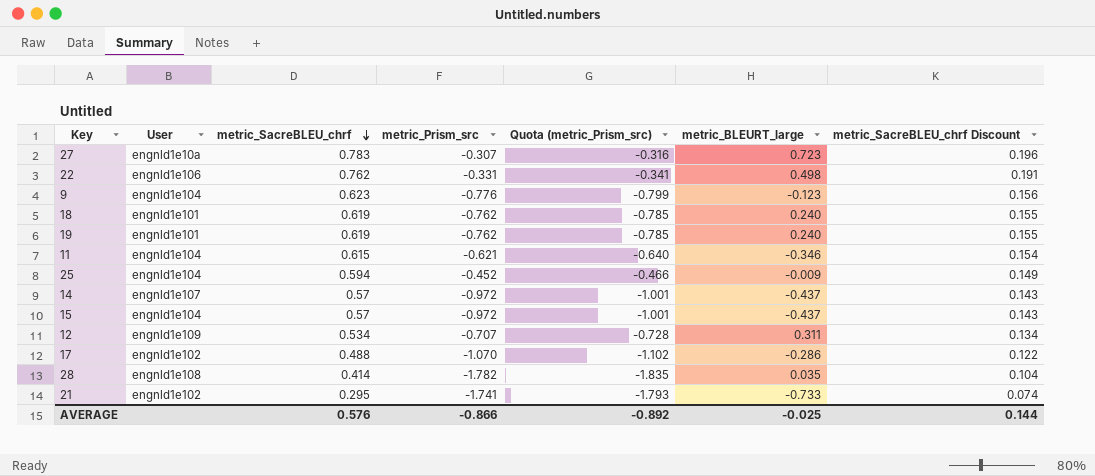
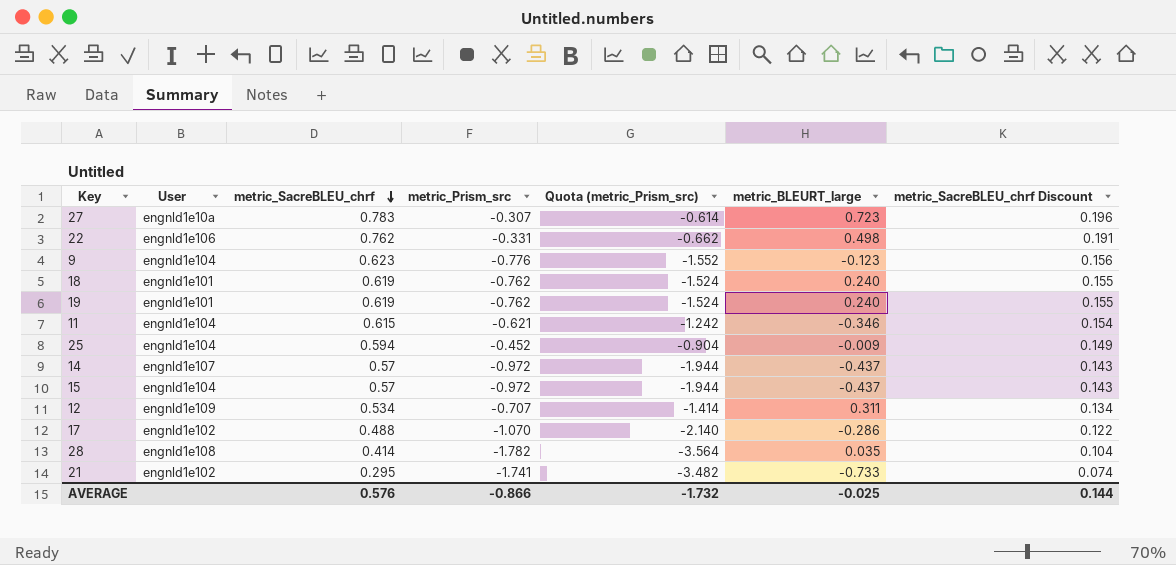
column Quota (metric_Prism_src) | formula: [metric_Prism_src] * 1.03 -> [metric_Prism_src] * 2
AVERAGE | Quota (metric_Prism_src): -0.892 -> -1.732

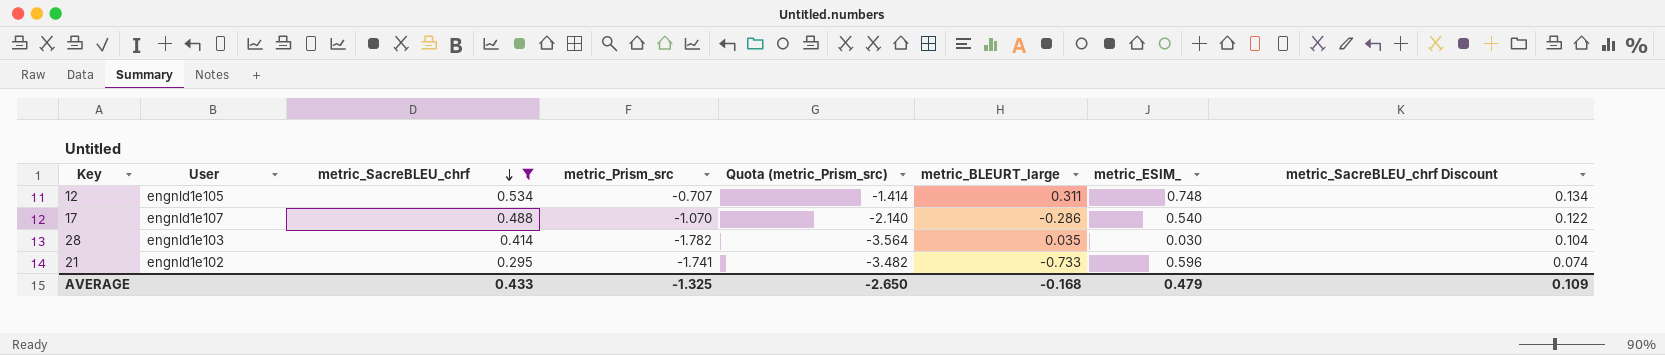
filter: none -> metric_SacreBLEU_chrf <= 0.534
column metric_ESIM_ | position: none -> 7
12 | User: engnld1e109 -> engnld1e105
17 | User: engnld1e102 -> engnld1e107
28 | User: engnld1e108 -> engnld1e103
AVERAGE | metric_SacreBLEU_chrf: 0.576 -> 0.433
AVERAGE | metric_Prism_src: -0.866 -> -1.325
AVERAGE | Quota (metric_Prism_src): -1.732 -> -2.650
AVERAGE | metric_BLEURT_large: -0.025 -> -0.168
AVERAGE | metric_SacreBLEU_chrf Discount: 0.144 -> 0.109

